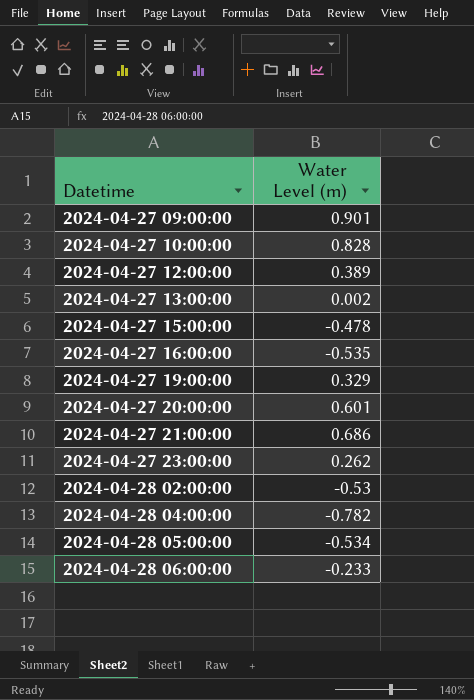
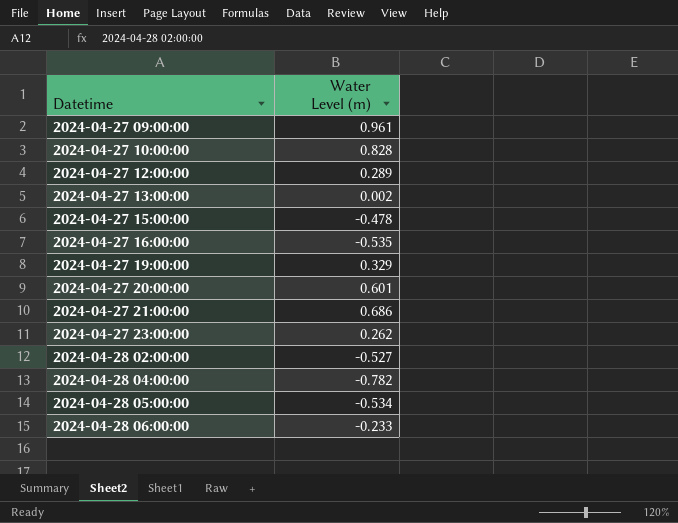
2024-04-27 09:00:00 | Water Level (m): 0.901 -> 0.961
2024-04-27 12:00:00 | Water Level (m): 0.389 -> 0.289
2024-04-28 02:00:00 | Water Level (m): -0.53 -> -0.527

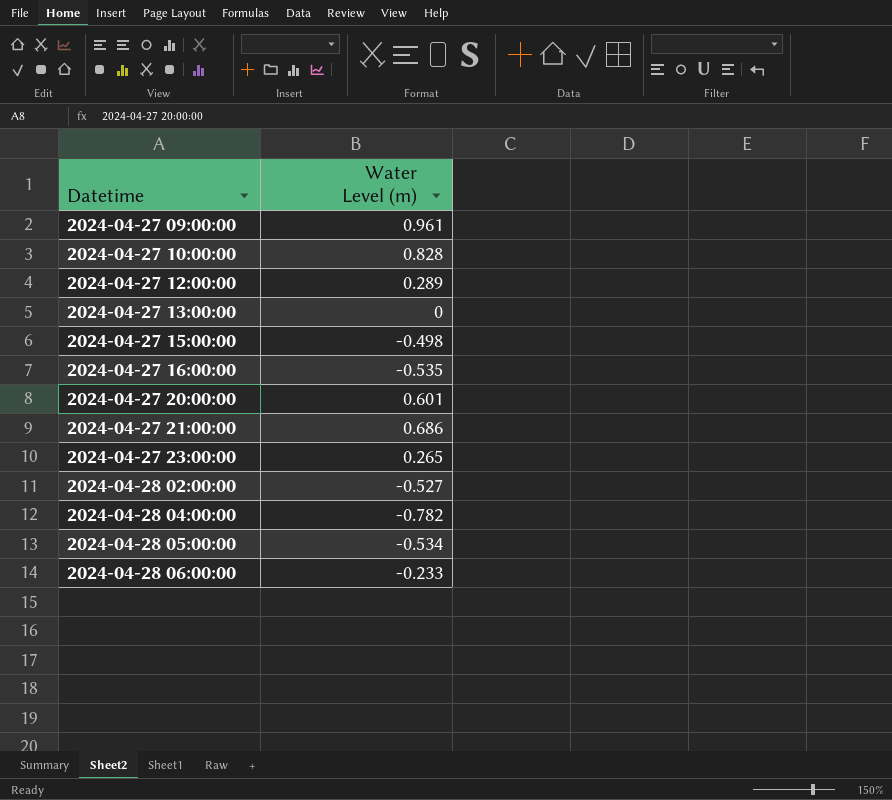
row 2024-04-27 19:00:00: 0.329 -> none
2024-04-27 13:00:00 | Water Level (m): 0.002 -> 0
2024-04-27 15:00:00 | Water Level (m): -0.478 -> -0.498
2024-04-27 23:00:00 | Water Level (m): 0.262 -> 0.265

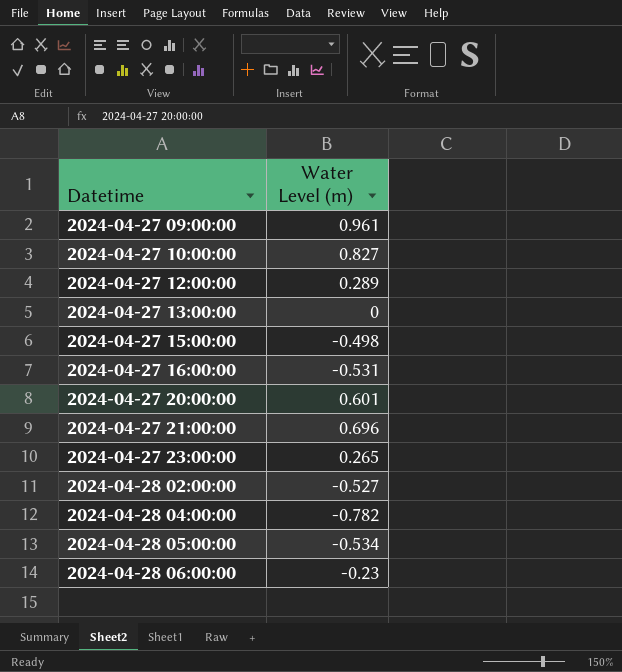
2024-04-27 10:00:00 | Water Level (m): 0.828 -> 0.827
2024-04-27 16:00:00 | Water Level (m): -0.535 -> -0.531
2024-04-27 21:00:00 | Water Level (m): 0.686 -> 0.696
2024-04-28 06:00:00 | Water Level (m): -0.233 -> -0.23

